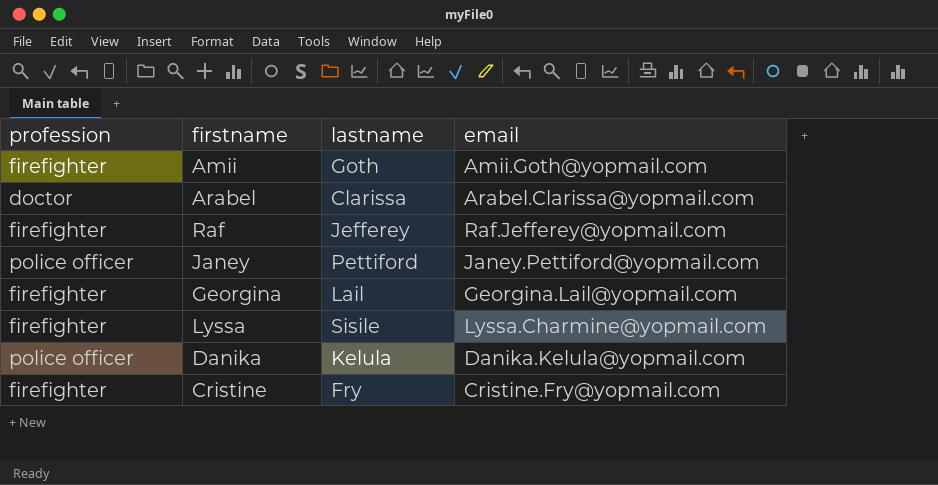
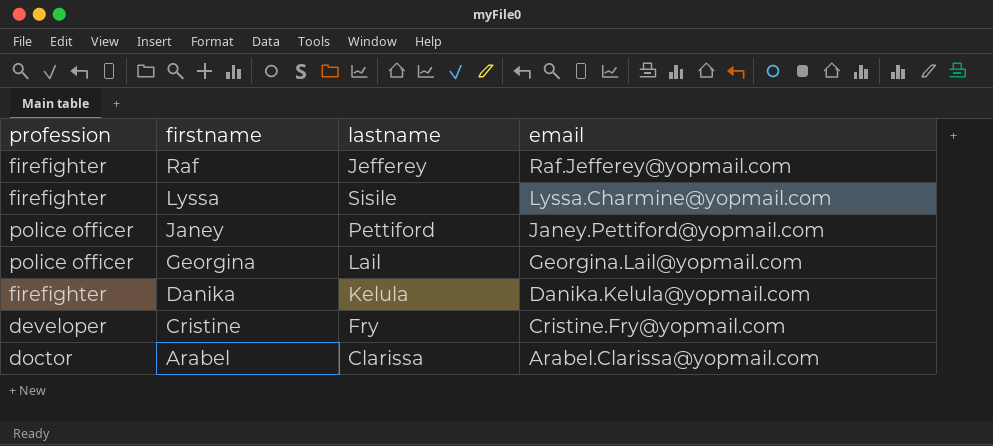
row order: none -> firstname descending
row Amii: firefighter | Goth | Amii.Goth@yopmail.com -> none
Georgina | profession: firefighter -> police officer
Danika | profession: police officer -> firefighter
Cristine | profession: firefighter -> developer

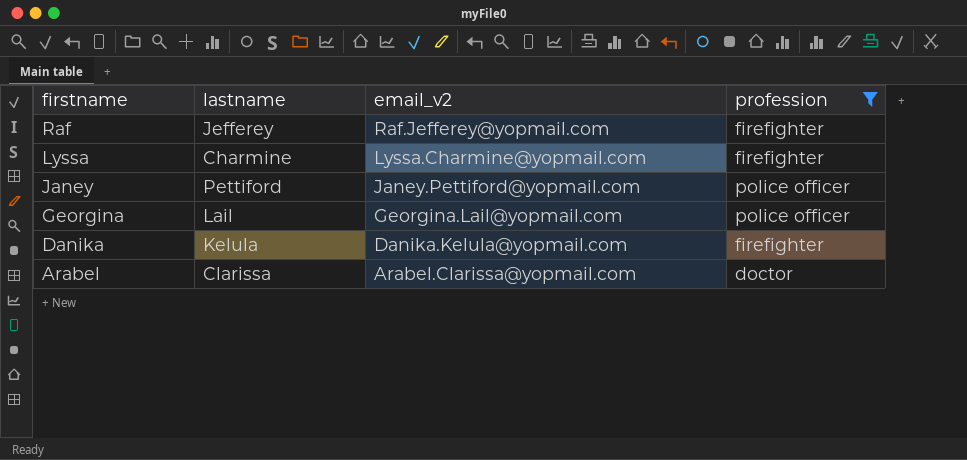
filter: none -> profession != developer
column name: email -> email_v2
column profession | position: 1 -> 4
Lyssa | lastname: Sisile -> Charmine

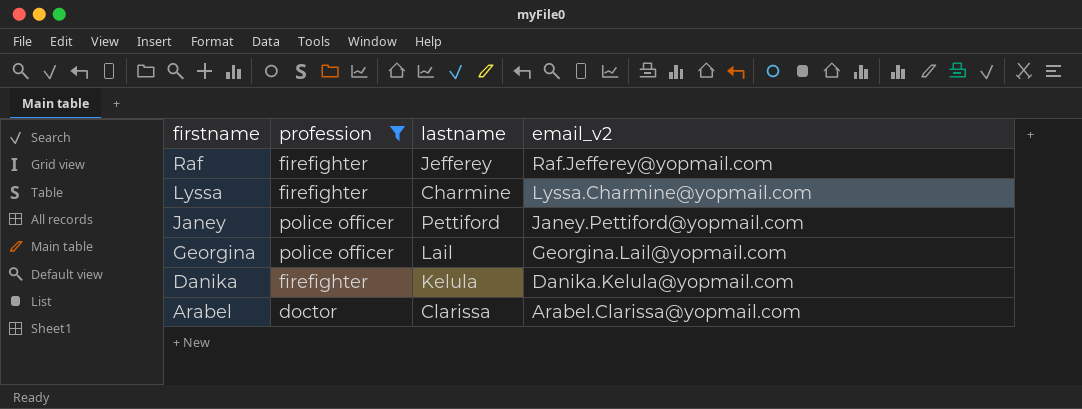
column profession | position: 4 -> 2

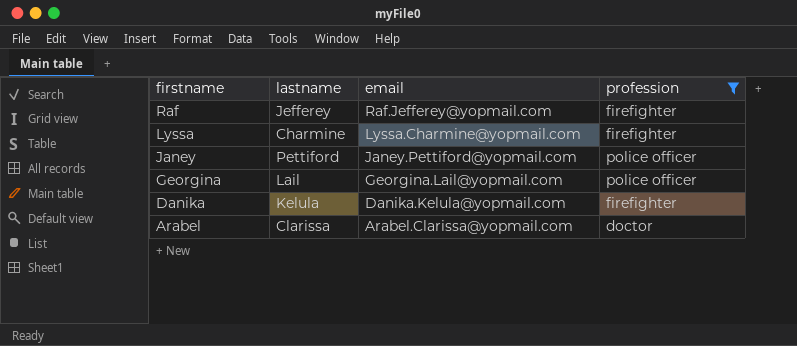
column name: email_v2 -> email
column profession | position: 2 -> 4

